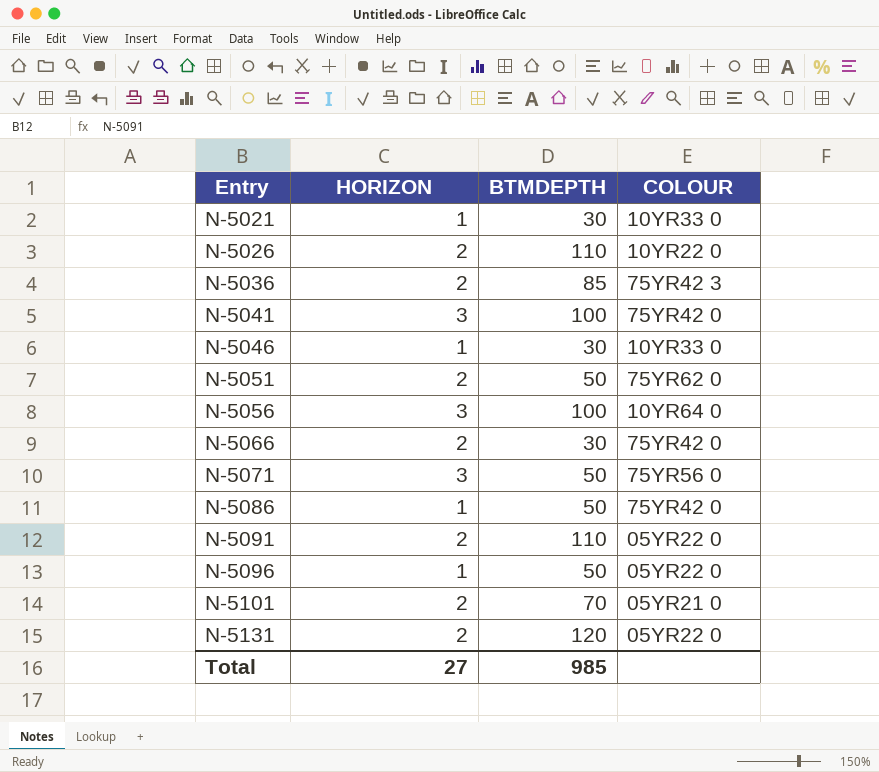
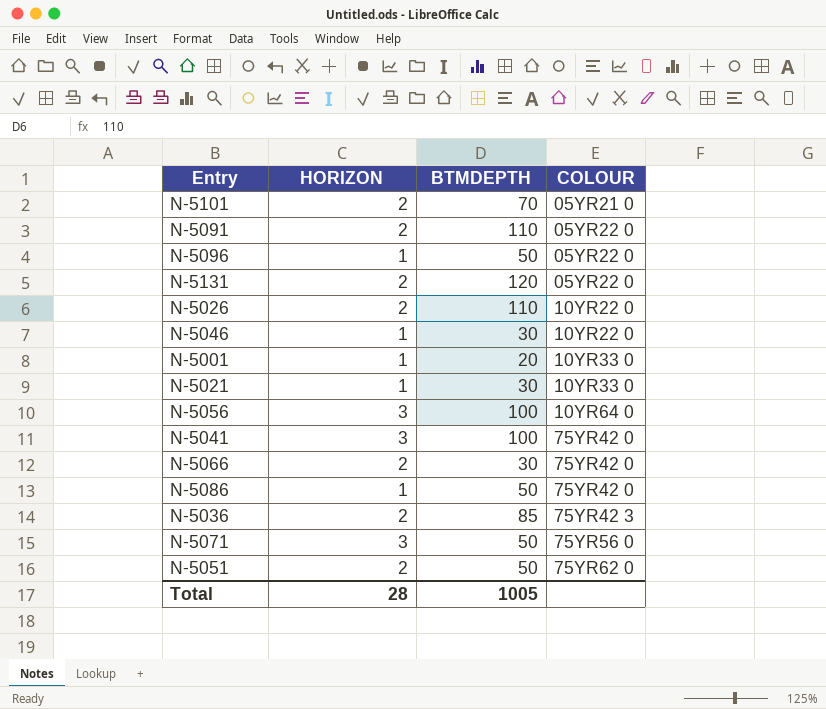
row order: Entry ascending -> COLOUR ascending
N-5046 | COLOUR: 10YR33 0 -> 10YR22 0
row N-5001: none -> 1 | 20 | 10YR33 0
Total | HORIZON: 27 -> 28
Total | BTMDEPTH: 985 -> 1005

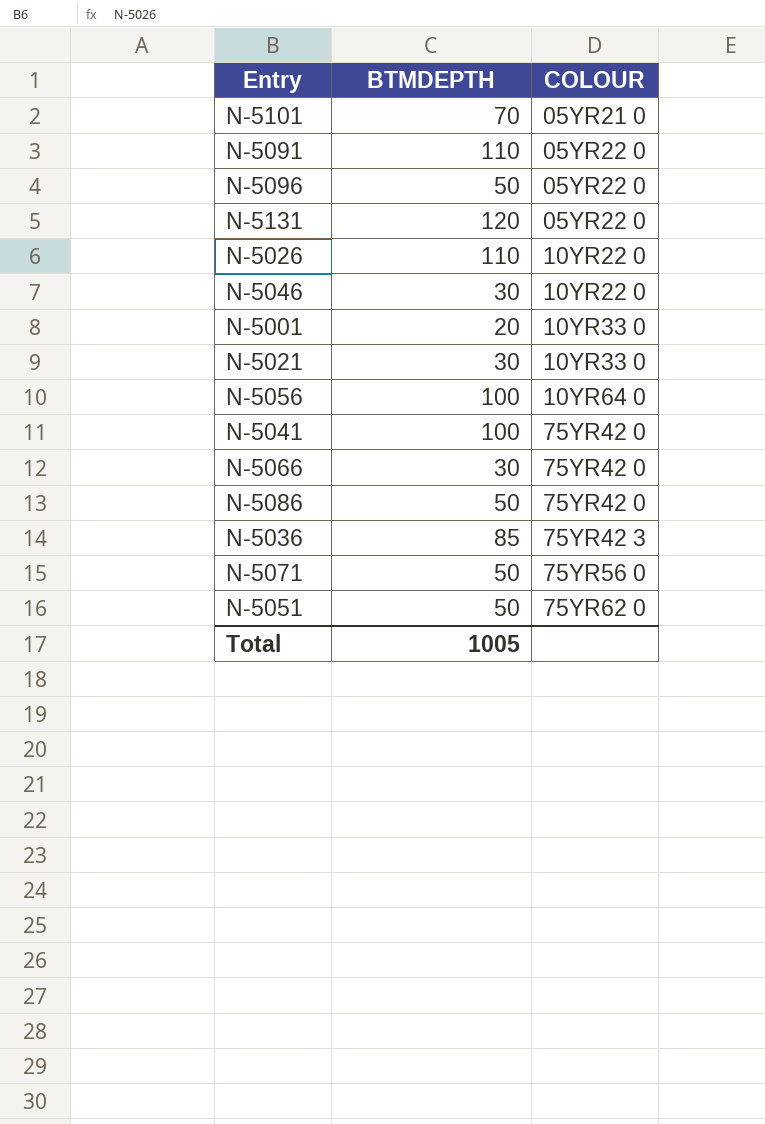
column HORIZON | position: 2 -> none

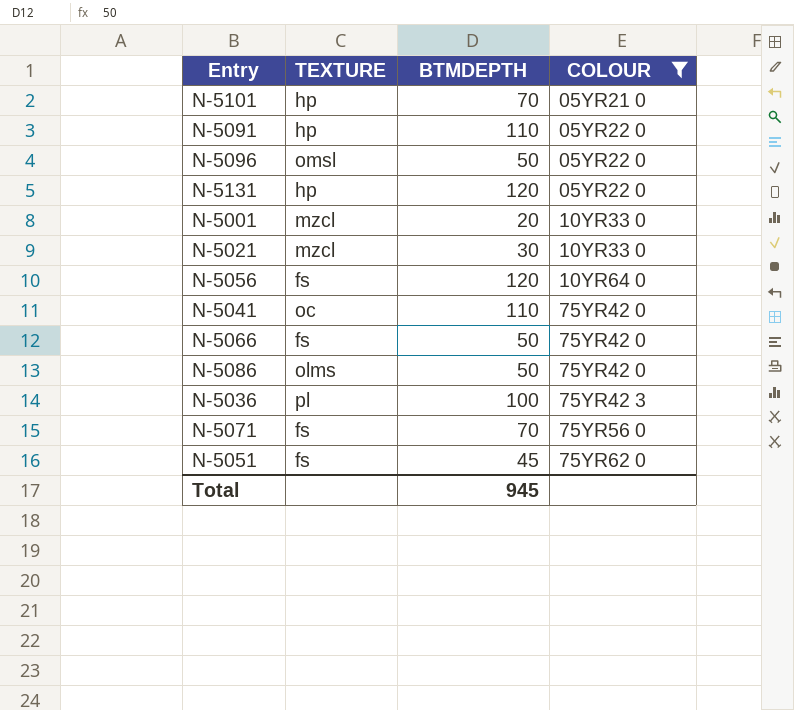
filter: none -> COLOUR != 10YR22 0
column TEXTURE | position: none -> 2
N-5056 | BTMDEPTH: 100 -> 120
N-5041 | BTMDEPTH: 100 -> 110
N-5066 | BTMDEPTH: 30 -> 50
N-5036 | BTMDEPTH: 85 -> 100
N-5071 | BTMDEPTH: 50 -> 70
N-5051 | BTMDEPTH: 50 -> 45
Total | BTMDEPTH: 1005 -> 945

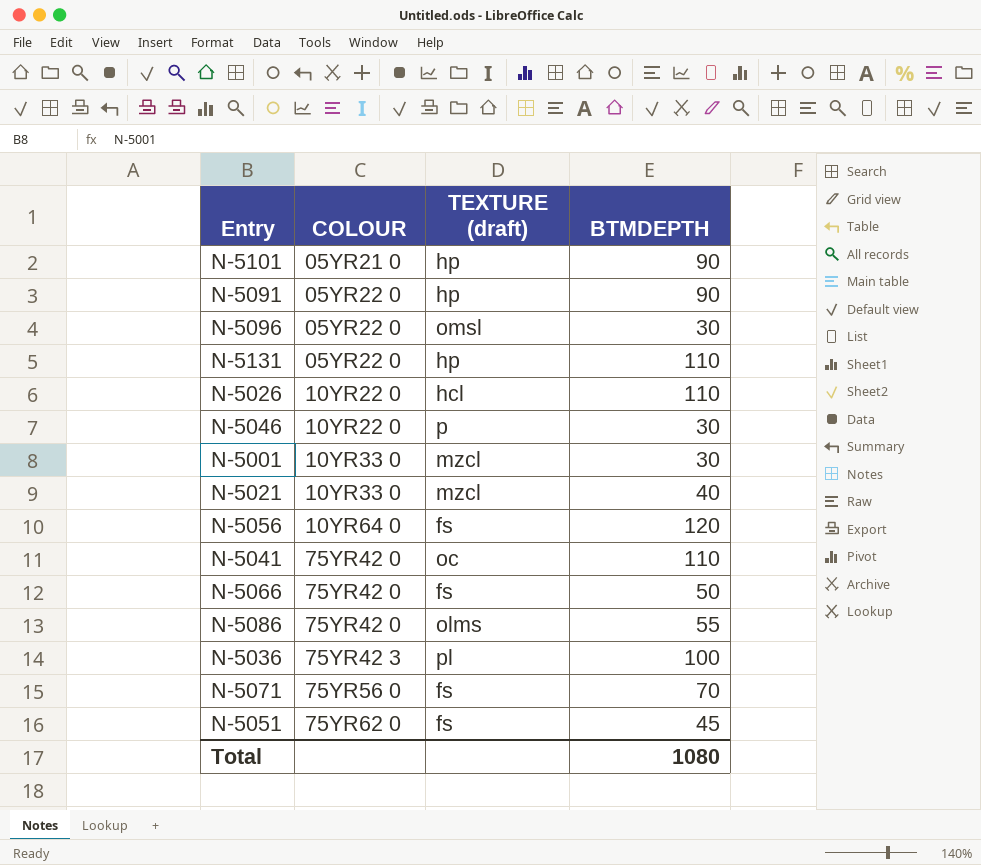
filter: COLOUR != 10YR22 0 -> none
column COLOUR | position: 4 -> 2
column name: TEXTURE -> TEXTURE (draft)
N-5101 | BTMDEPTH: 70 -> 90
N-5091 | BTMDEPTH: 110 -> 90
N-5096 | BTMDEPTH: 50 -> 30
N-5131 | BTMDEPTH: 120 -> 110
N-5001 | BTMDEPTH: 20 -> 30
N-5021 | BTMDEPTH: 30 -> 40
N-5086 | BTMDEPTH: 50 -> 55
Total | BTMDEPTH: 945 -> 1080

